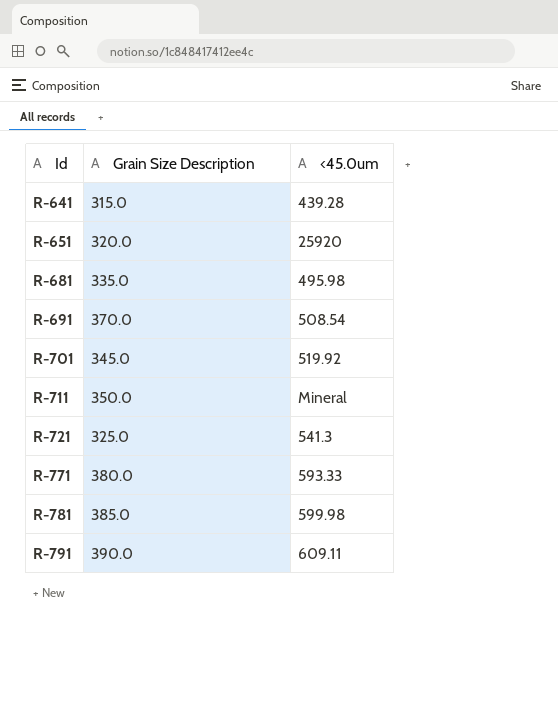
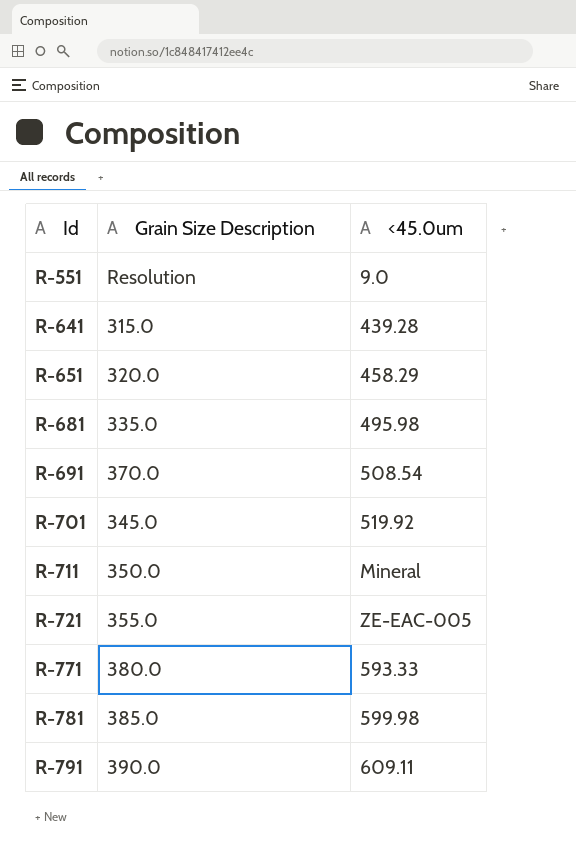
row R-551: none -> Resolution | 9.0
R-651 | <45.0um: 25920 -> 458.29
R-721 | Grain Size Description: 325.0 -> 355.0
R-721 | <45.0um: 541.3 -> ZE-EAC-005

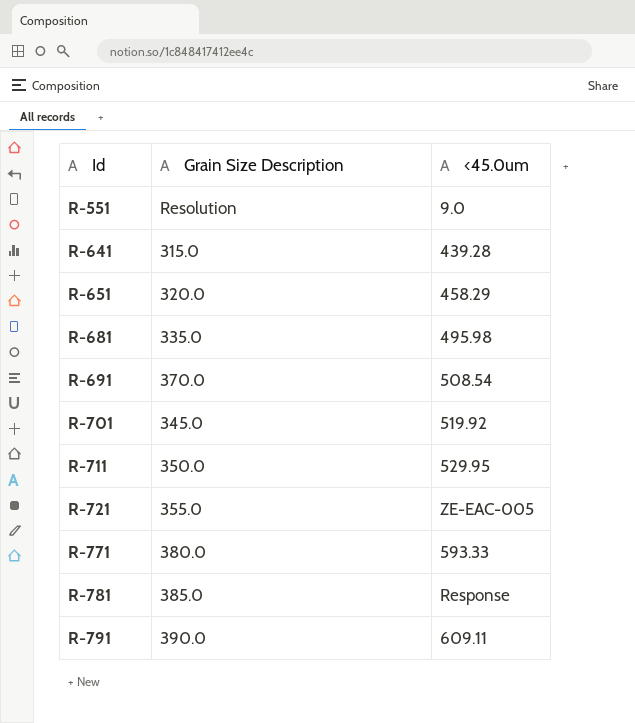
R-711 | <45.0um: Mineral -> 529.95
R-781 | <45.0um: 599.98 -> Response

